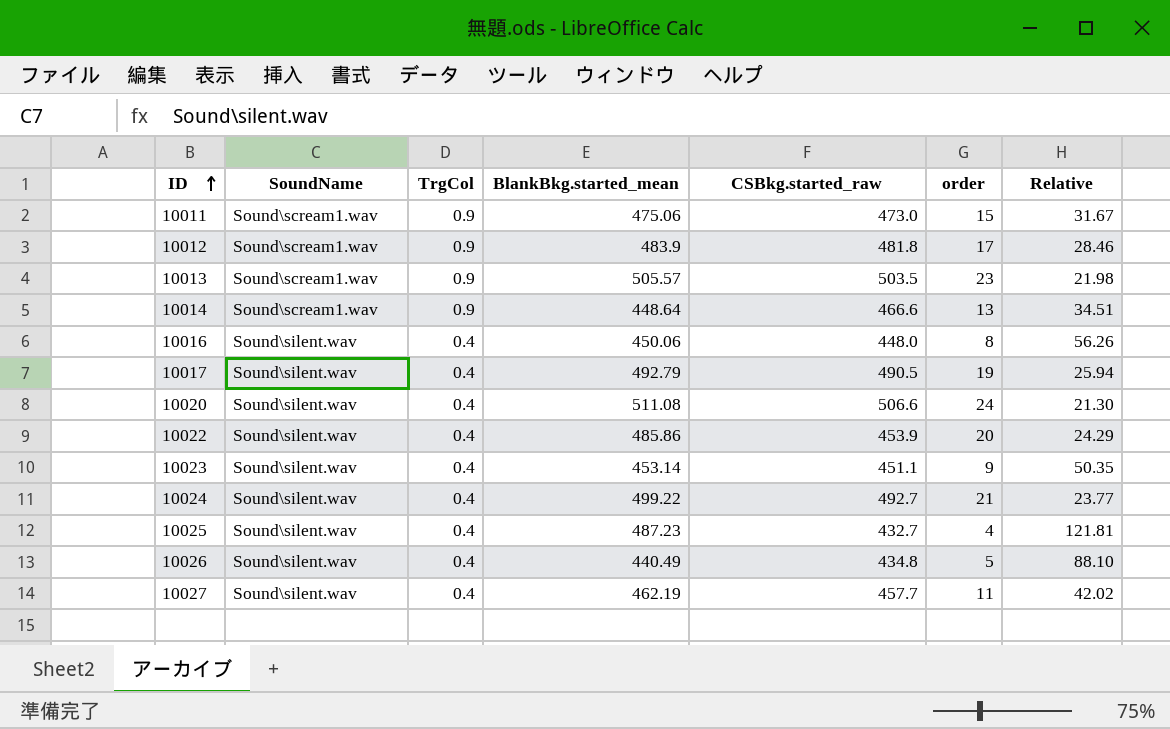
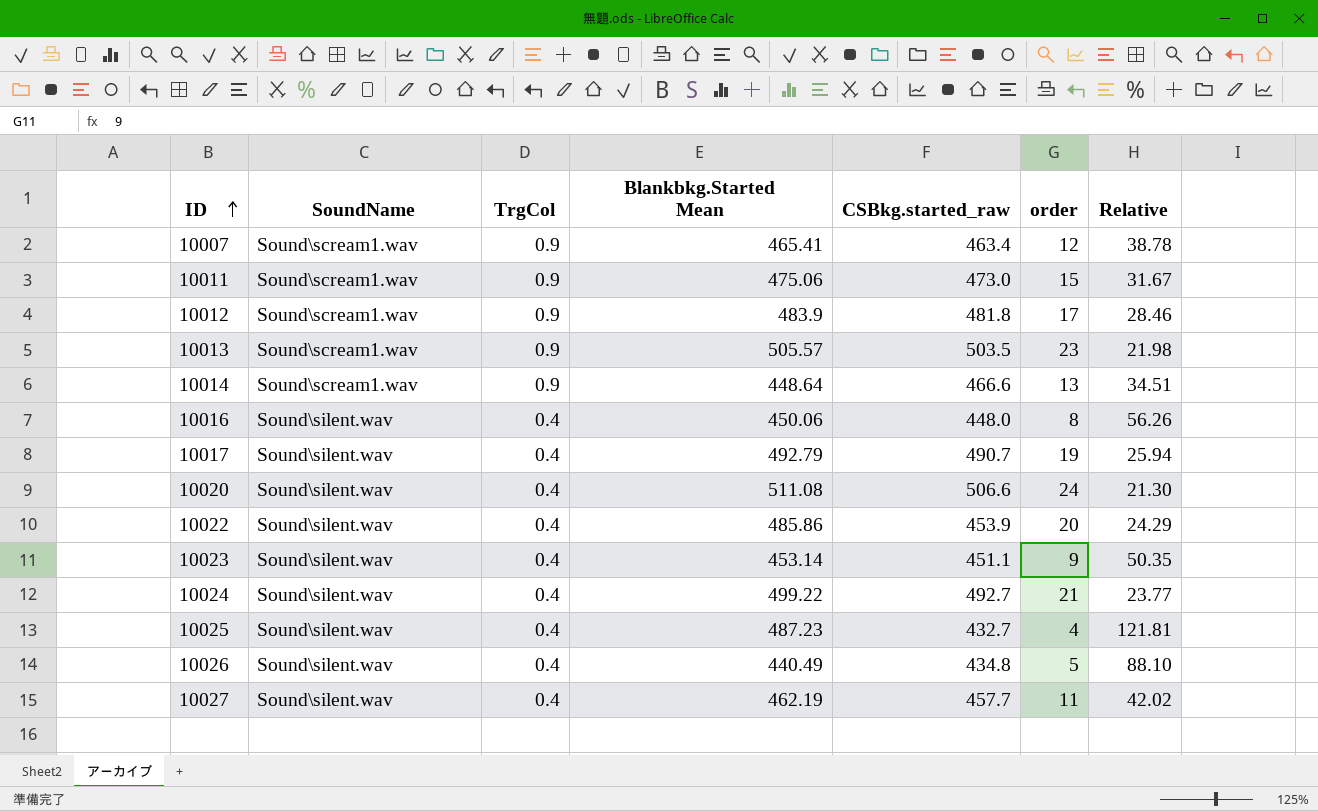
column name: BlankBkg.started_mean -> Blankbkg.Started Mean
row 10007: none -> Sound\scream1.wav | 0.9 | 465.41 | 463.4 | 12 | 38.78
10017 | CSBkg.started_raw: 490.5 -> 490.7

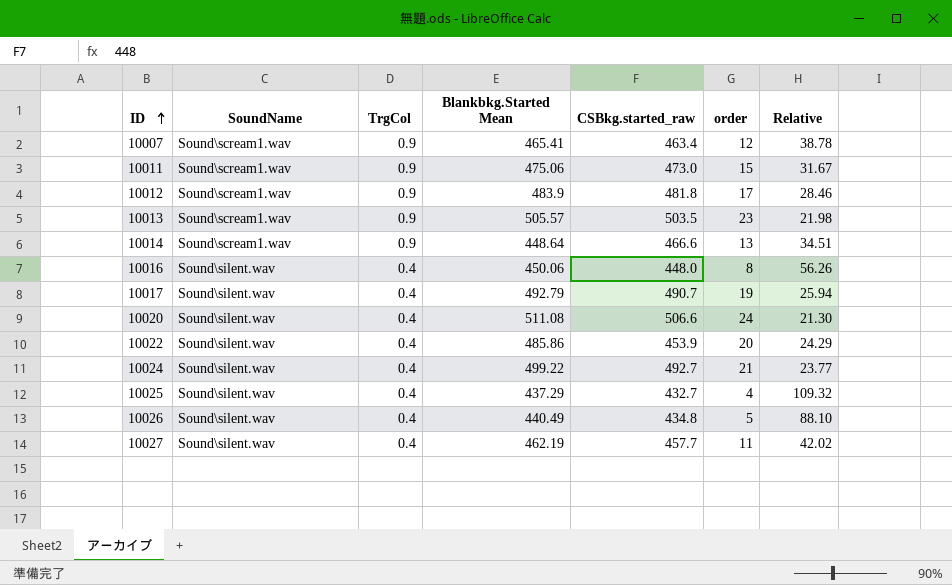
row 10023: Sound\silent.wav | 0.4 | 453.14 | 451.1 | 9 | 50.35 -> none
10025 | Blankbkg.Started Mean: 487.23 -> 437.29
10025 | Relative: 121.81 -> 109.32

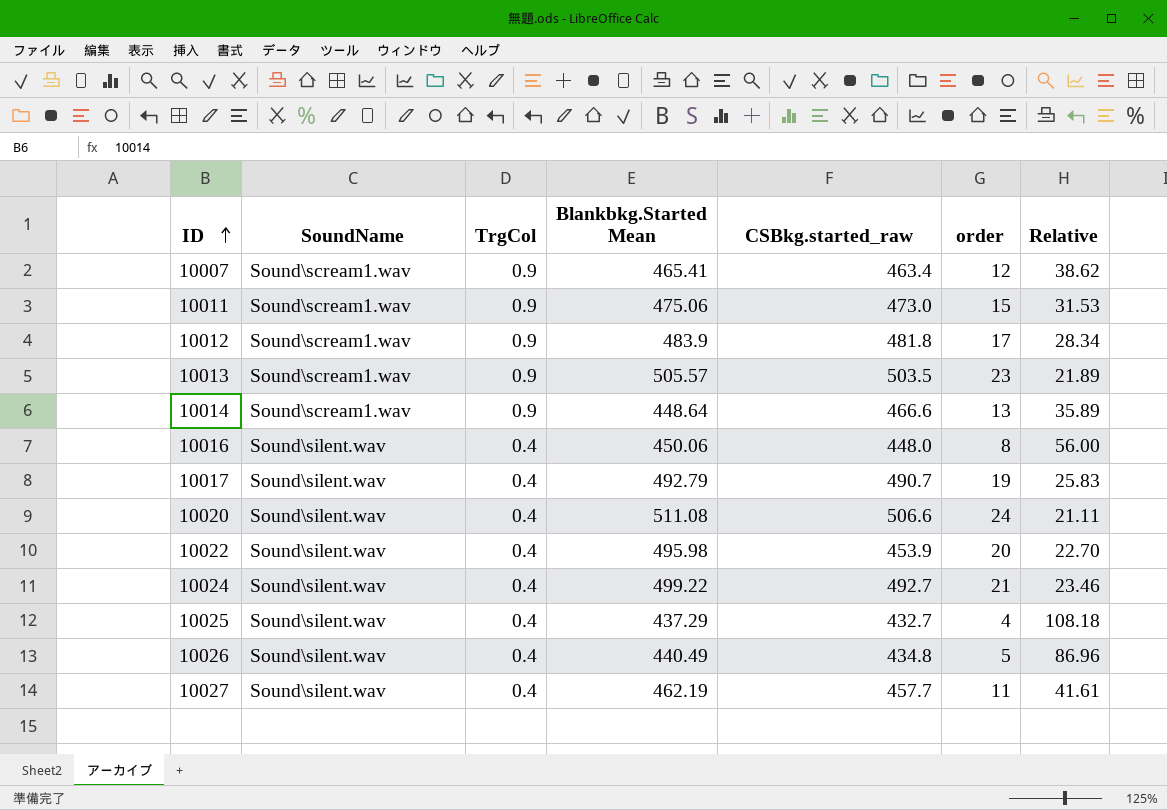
column Relative | formula: [Blankbkg.Started Mean] / [order] -> [CSBkg.started_raw] / [order]
10022 | Blankbkg.Started Mean: 485.86 -> 495.98

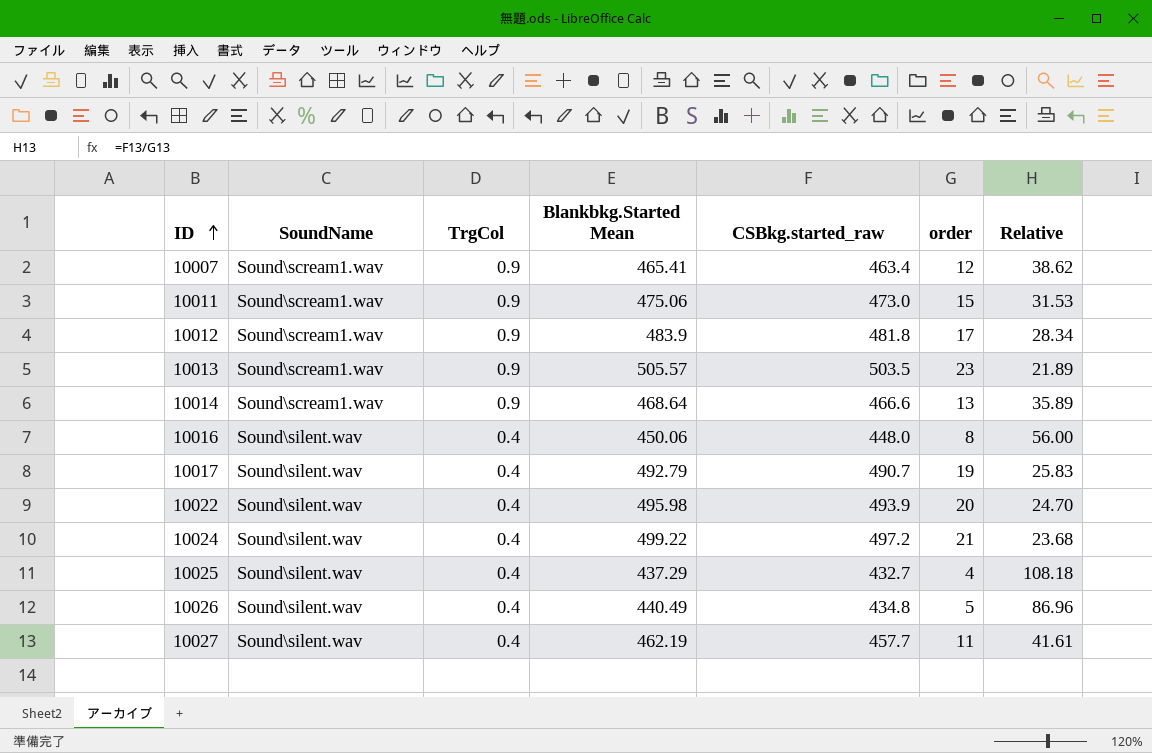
row 10020: Sound\silent.wav | 0.4 | 511.08 | 506.6 | 24 | 21.11 -> none
10014 | Blankbkg.Started Mean: 448.64 -> 468.64
10022 | CSBkg.started_raw: 453.9 -> 493.9
10022 | Relative: 22.70 -> 24.70
10024 | CSBkg.started_raw: 492.7 -> 497.2
10024 | Relative: 23.46 -> 23.68

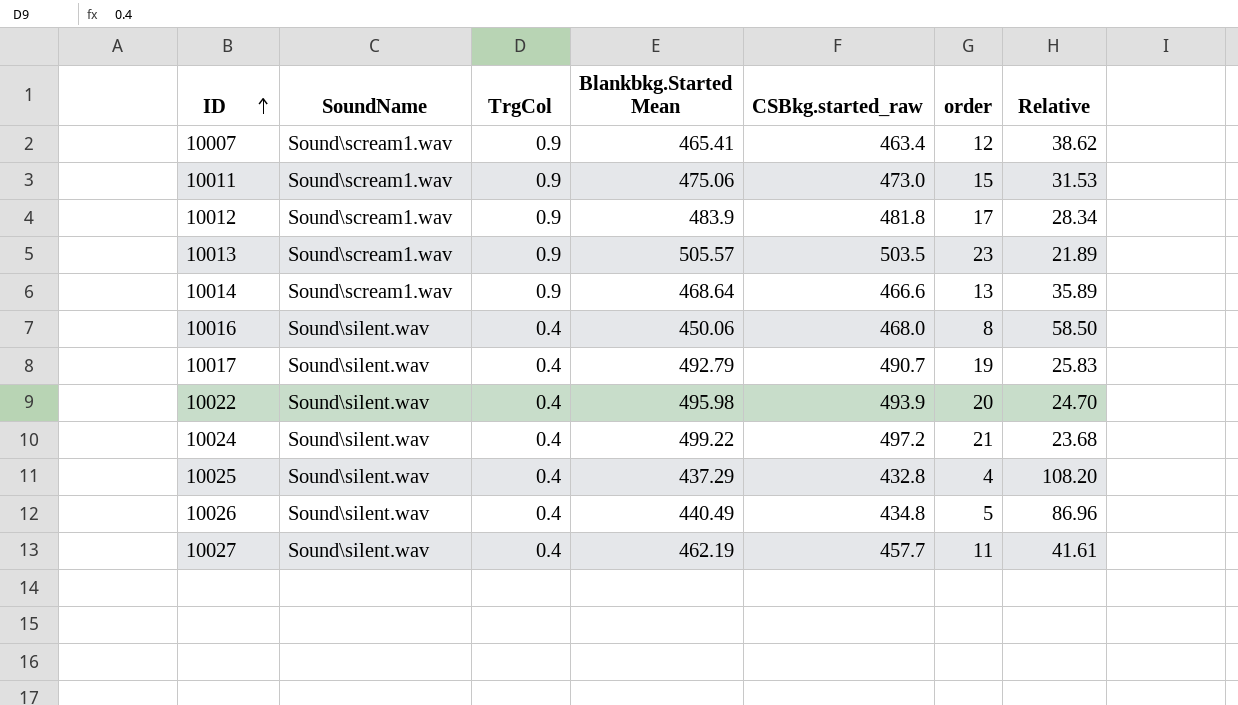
10016 | CSBkg.started_raw: 448.0 -> 468.0
10016 | Relative: 56.00 -> 58.50
10025 | CSBkg.started_raw: 432.7 -> 432.8
10025 | Relative: 108.18 -> 108.20

